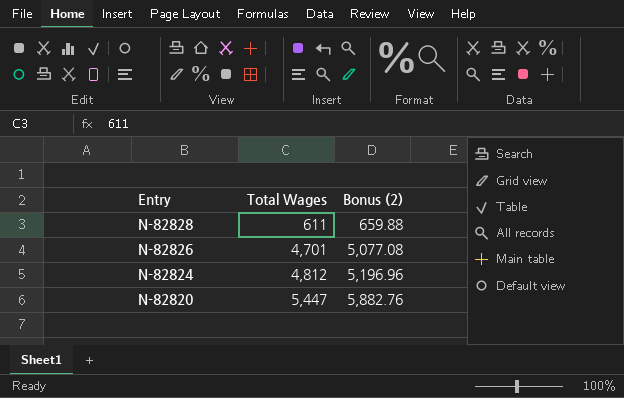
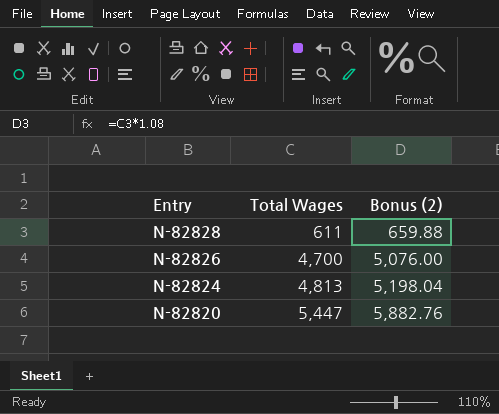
N-82826 | Total Wages: 4,701 -> 4,700
N-82826 | Bonus (2): 5,077.08 -> 5,076.00
N-82824 | Total Wages: 4,812 -> 4,813
N-82824 | Bonus (2): 5,196.96 -> 5,198.04

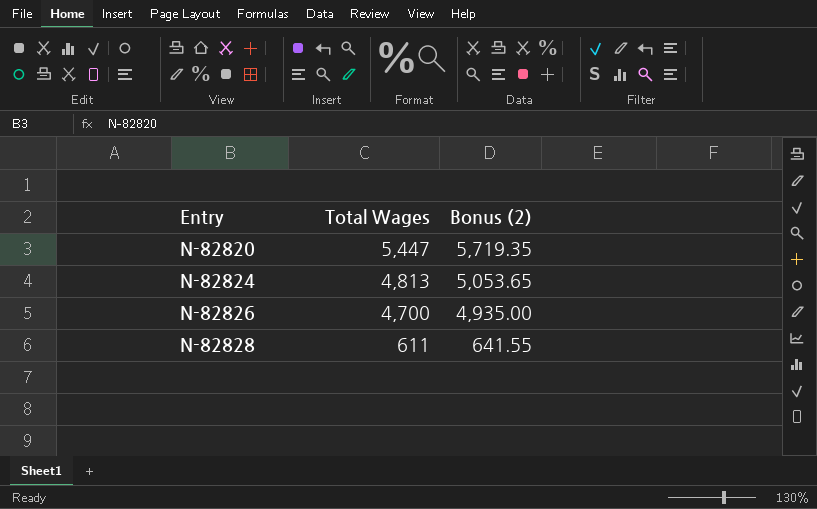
row order: Entry descending -> Entry ascending
column Bonus (2) | formula: [Total Wages] * 1.08 -> [Total Wages] * 1.05

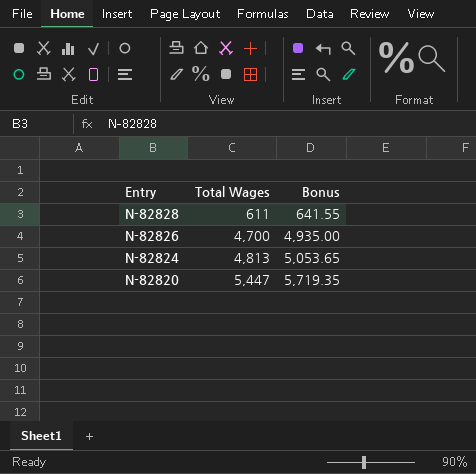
row order: Entry ascending -> Entry descending
column name: Bonus (2) -> Bonus

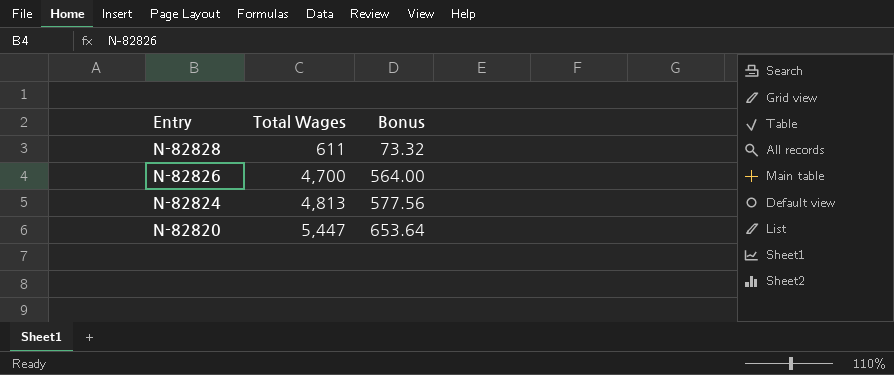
column Bonus | formula: [Total Wages] * 1.05 -> [Total Wages] * 0.12

